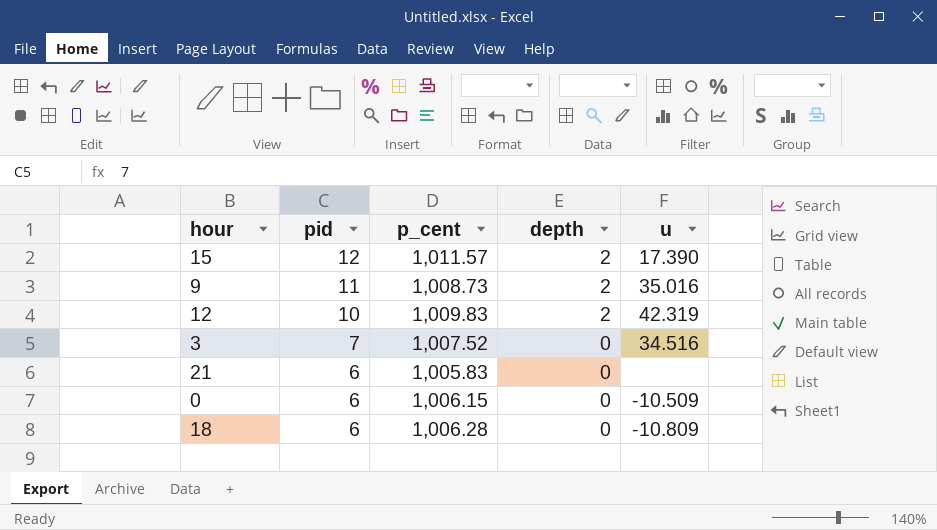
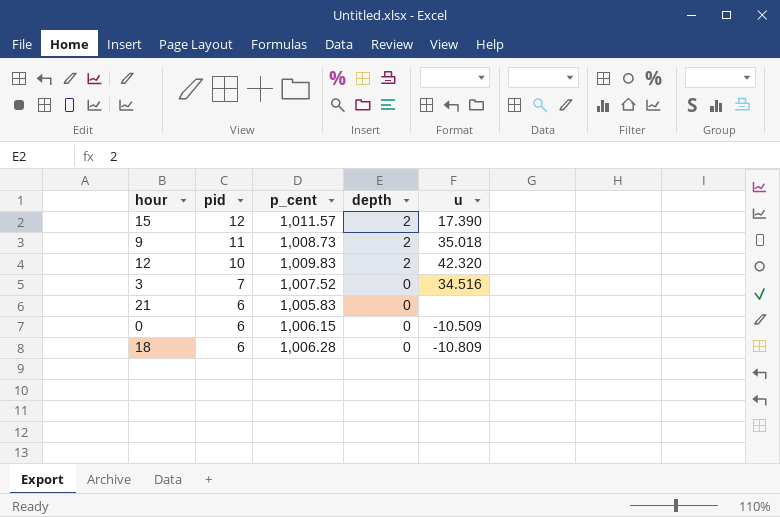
9 | u: 35.016 -> 35.018
12 | u: 42.319 -> 42.320

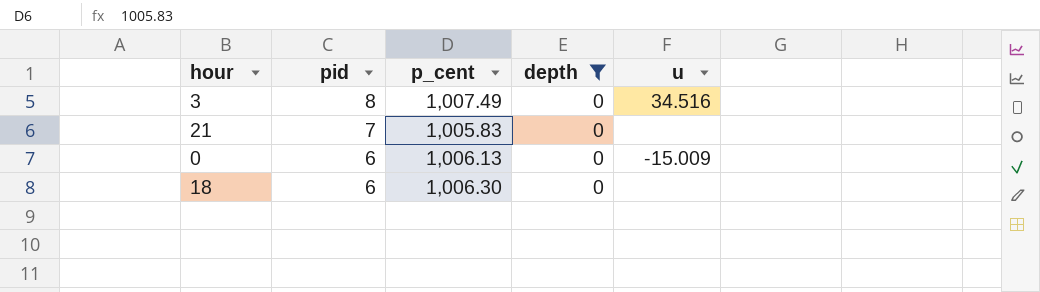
filter: none -> depth = 0
3 | pid: 7 -> 8
3 | p_cent: 1,007.52 -> 1,007.49
21 | pid: 6 -> 7
0 | p_cent: 1,006.15 -> 1,006.13
0 | u: -10.509 -> -15.009
18 | p_cent: 1,006.28 -> 1,006.30
18 | u: -10.809 -> none

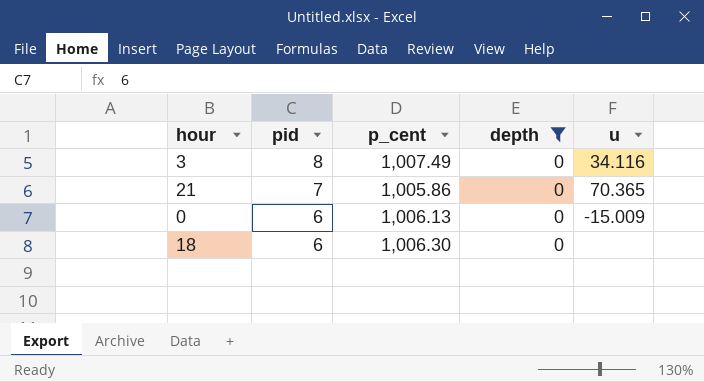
3 | u: 34.516 -> 34.116
21 | p_cent: 1,005.83 -> 1,005.86
21 | u: none -> 70.365

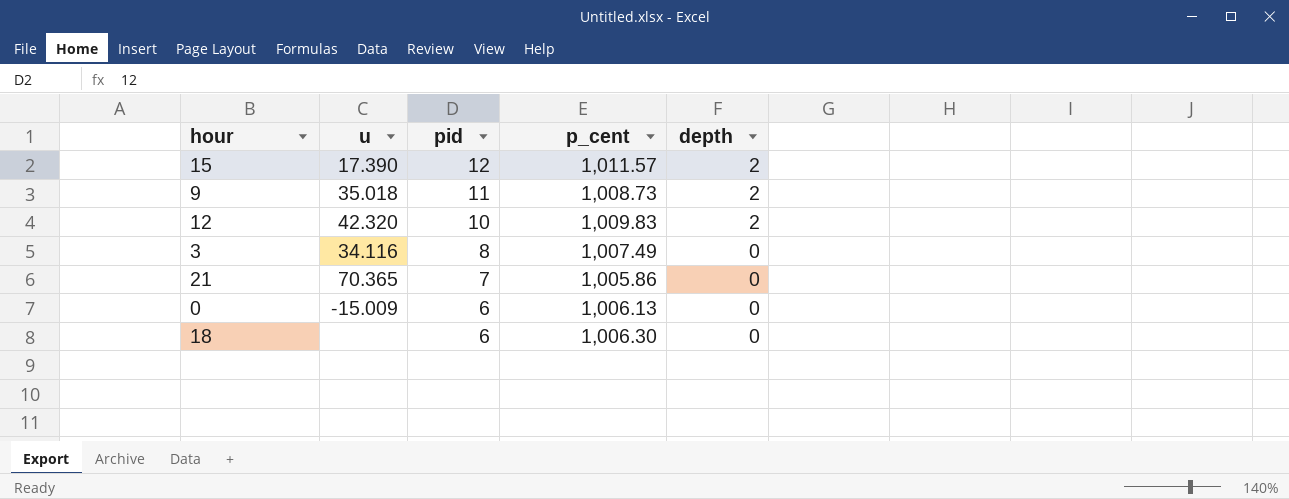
filter: depth = 0 -> none
column u | position: 5 -> 2

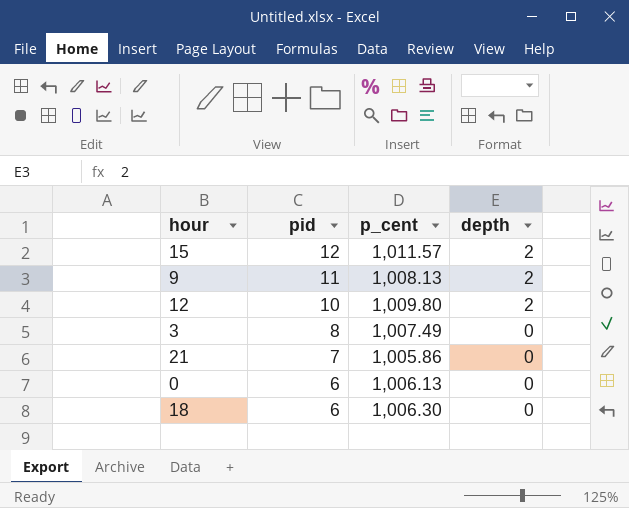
column u | position: 2 -> none
9 | p_cent: 1,008.73 -> 1,008.13
12 | p_cent: 1,009.83 -> 1,009.80

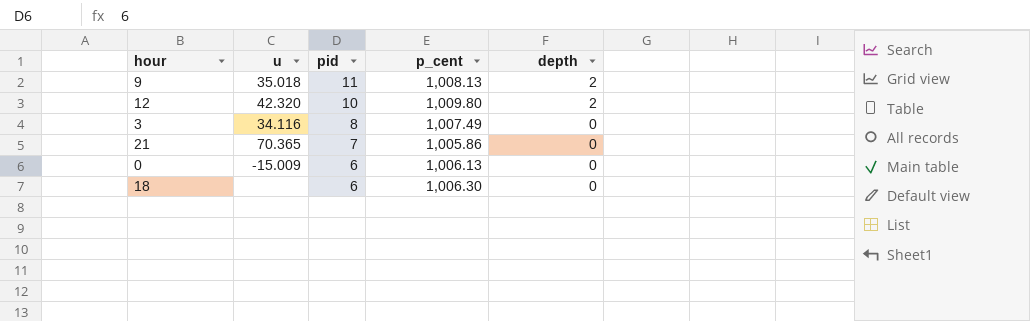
column u | position: none -> 2
row 15: 12 | 1,011.57 | 2 -> none

